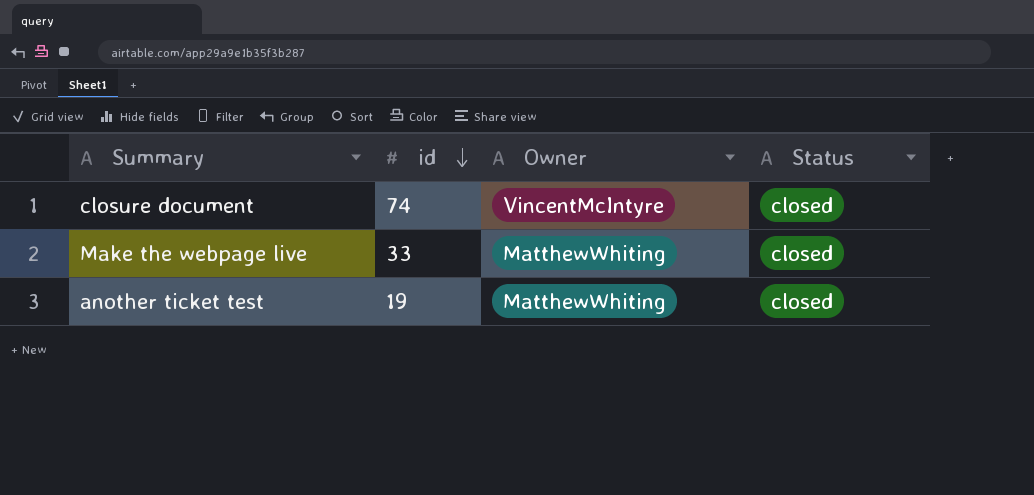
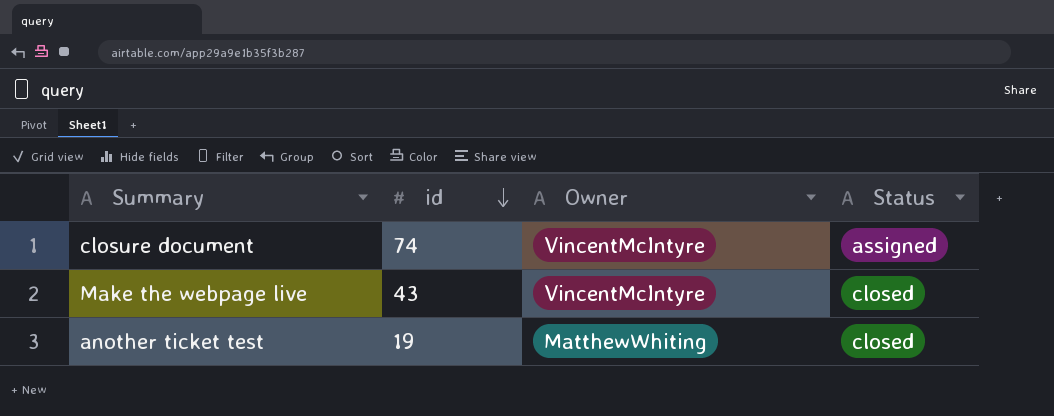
closure document | Status: closed -> assigned
Make the webpage live | id: 33 -> 43
Make the webpage live | Owner: MatthewWhiting -> VincentMcIntyre

